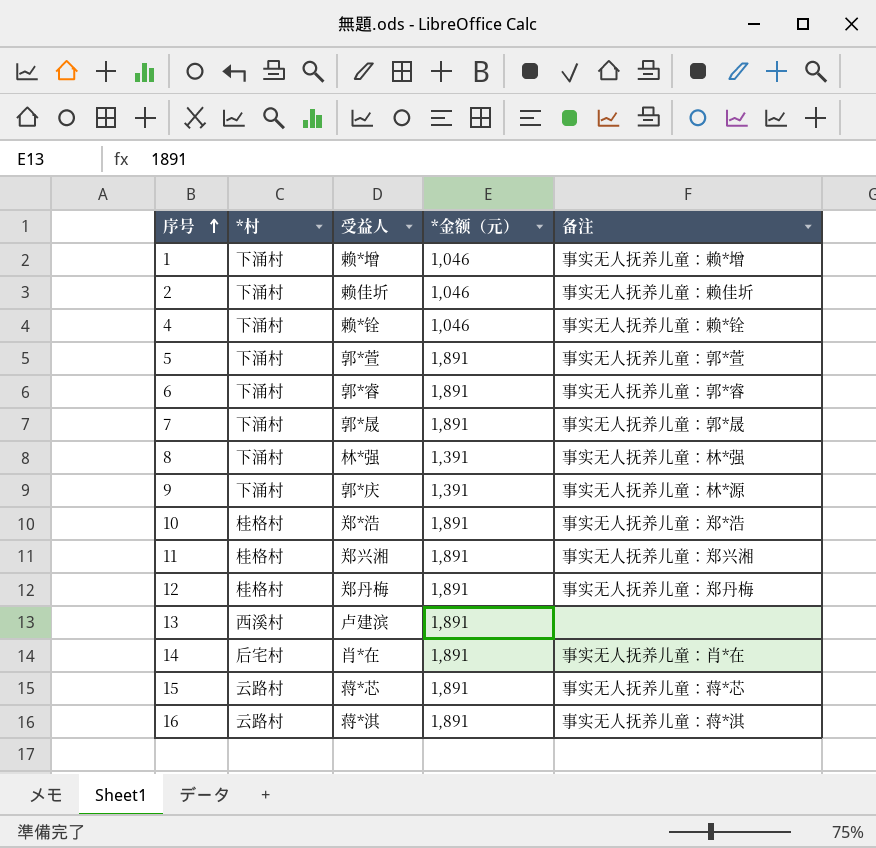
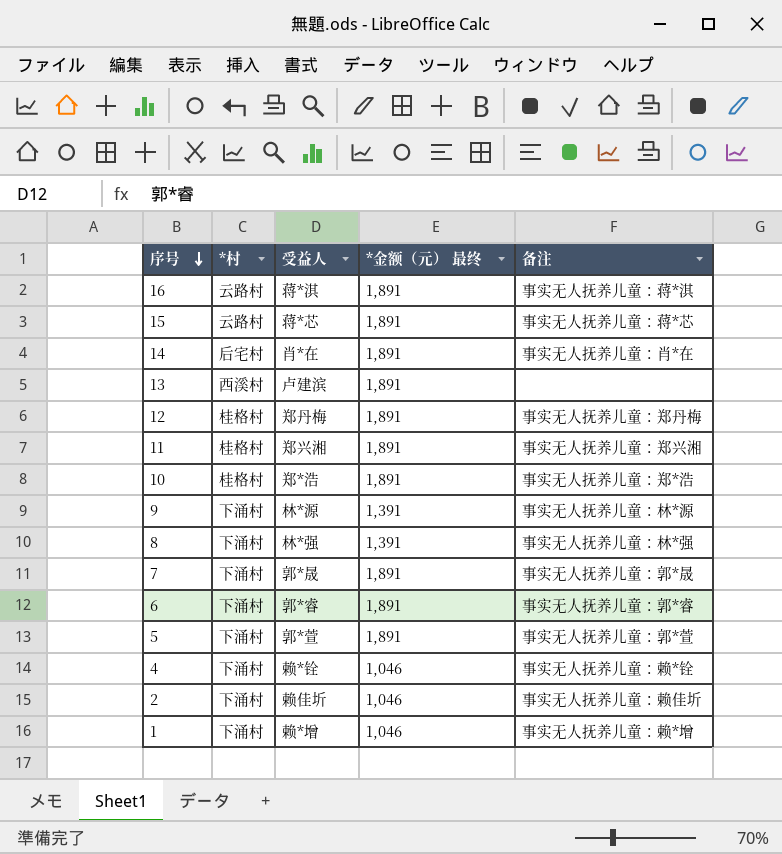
row order: 序号 ascending -> 序号 descending
column name: *金额（元） -> *金额（元） 最终
9 | 受益人: 郭*庆 -> 林*源

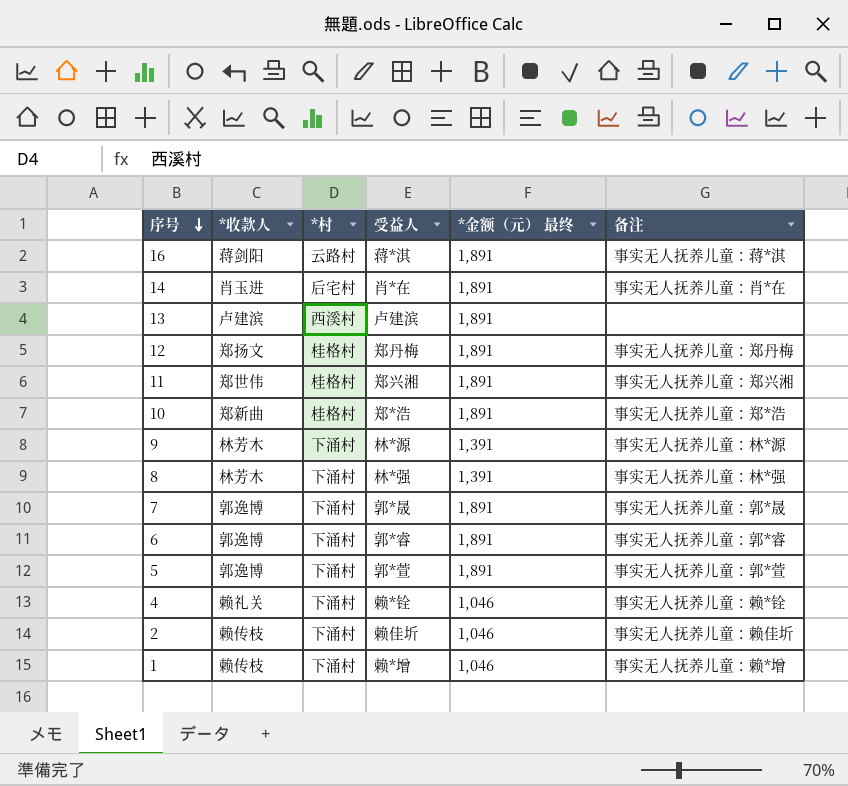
column *收款人 | position: none -> 2
row 15: 云路村 | 蒋*芯 | 1,891 | 事实无人抚养儿童：蒋*芯 -> none

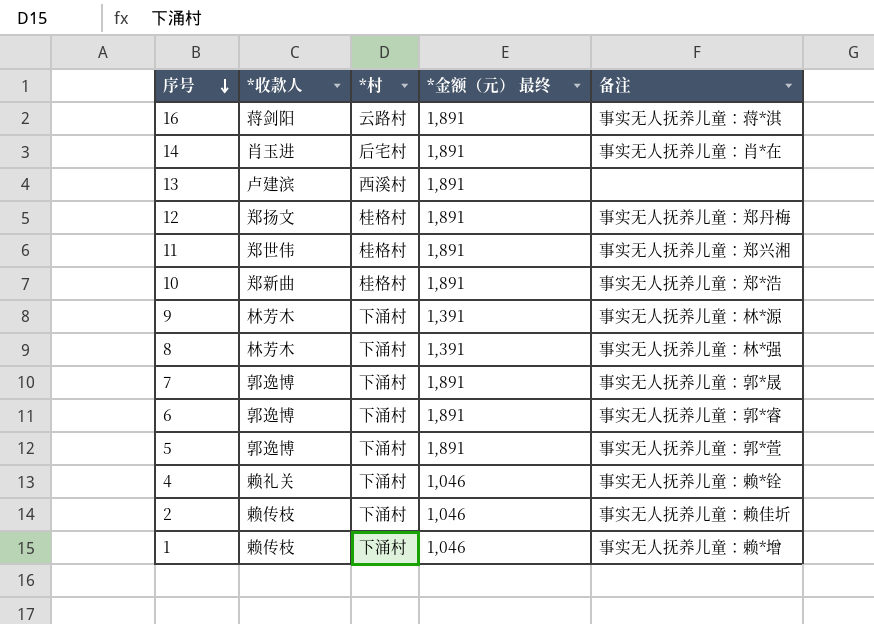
column 受益人 | position: 4 -> none

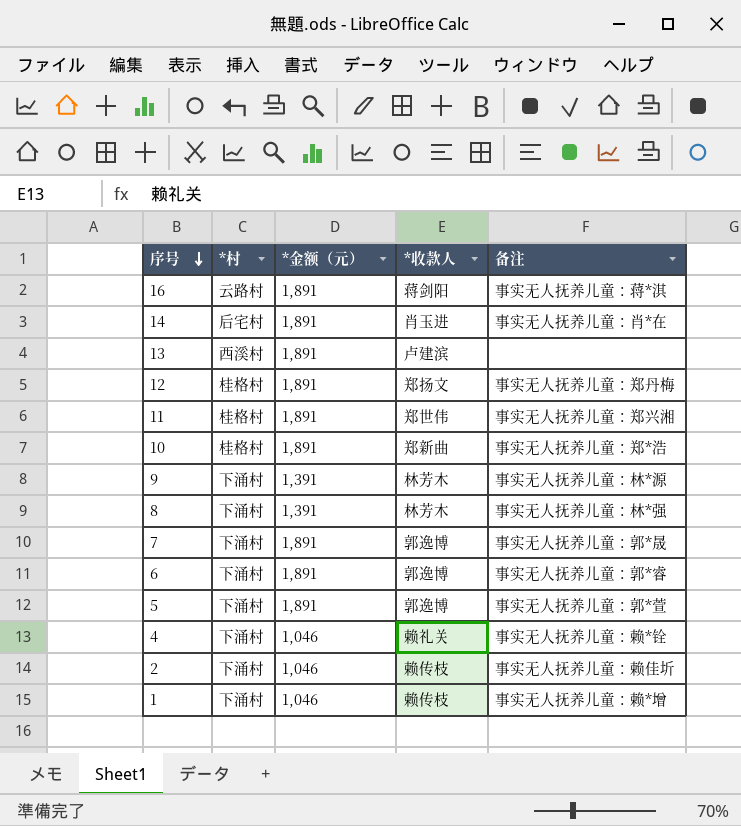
column name: *金额（元） 最终 -> *金额（元）
column *收款人 | position: 2 -> 4

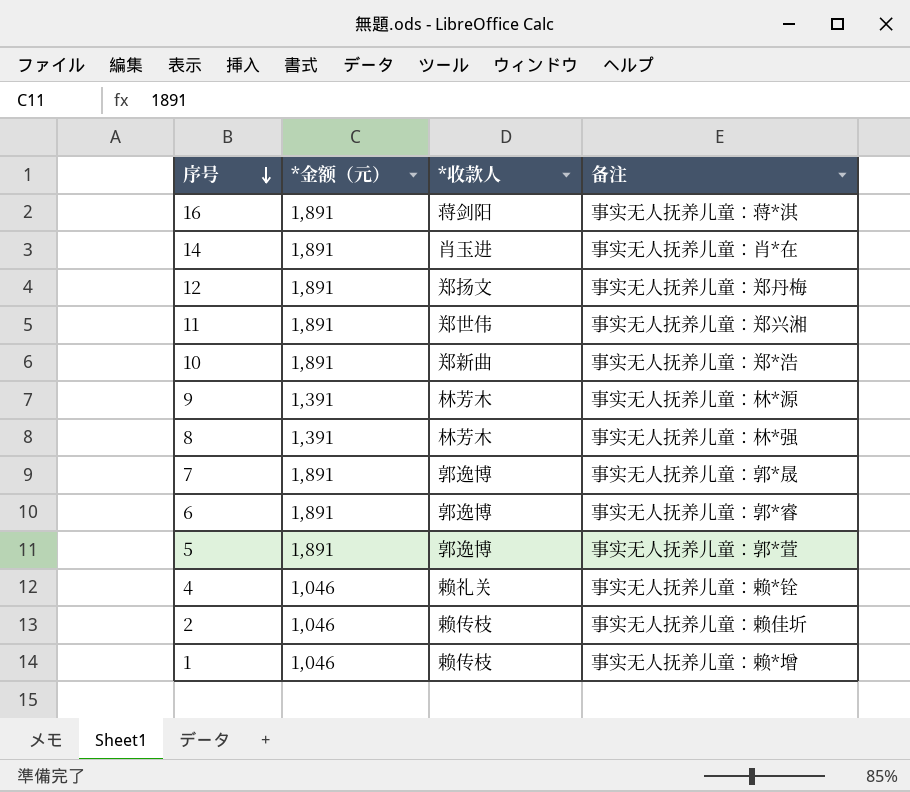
column *村 | position: 2 -> none
row 13: 西溪村 | 1,891 | 卢建滨 | none -> none

